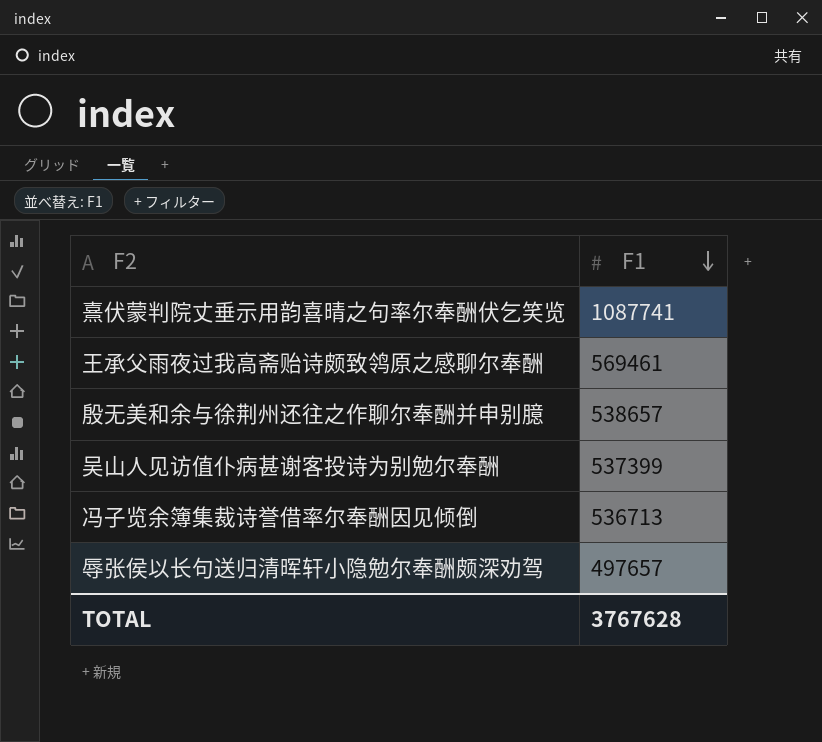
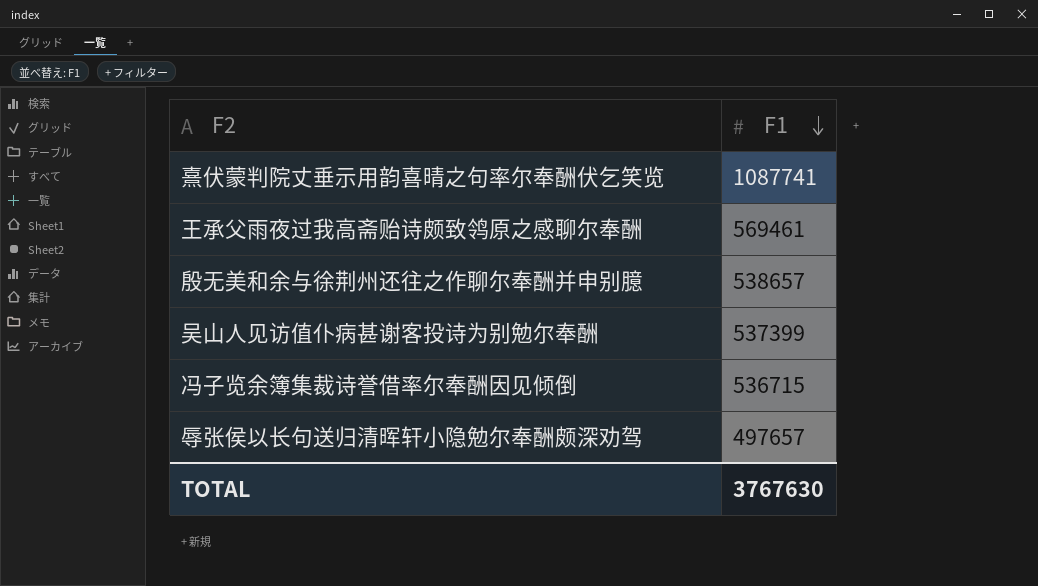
冯子览余簿集裁诗誉借率尔奉酬因见倾倒 | F1: 536713 -> 536715
TOTAL | F1: 3767628 -> 3767630

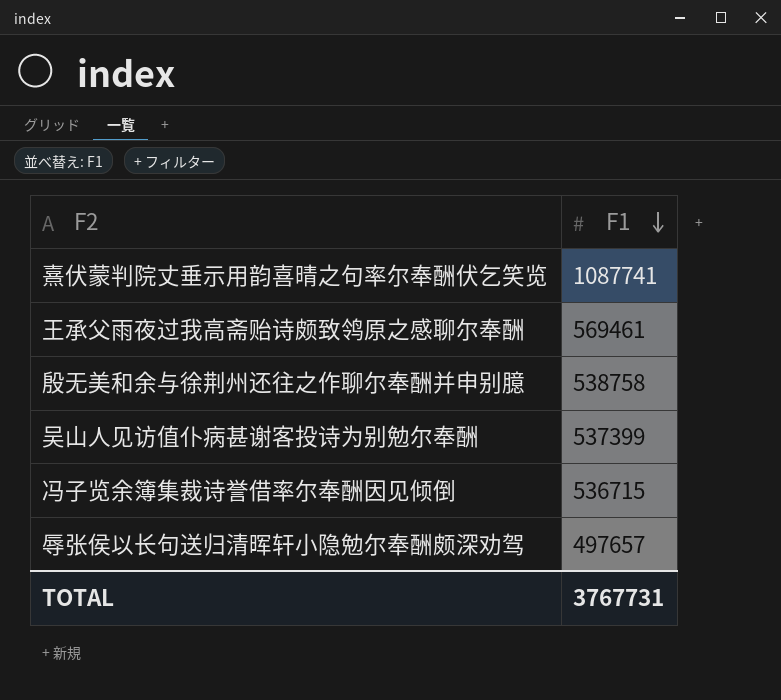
殷无美和余与徐荆州还往之作聊尔奉酬并申别臆 | F1: 538657 -> 538758
TOTAL | F1: 3767630 -> 3767731

